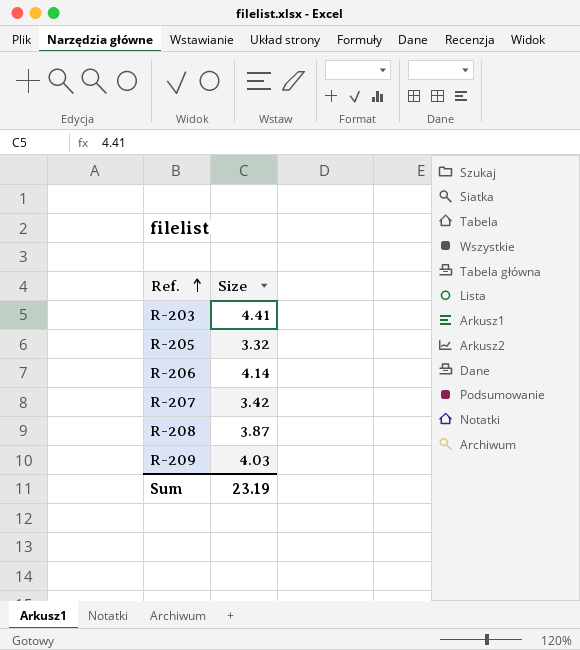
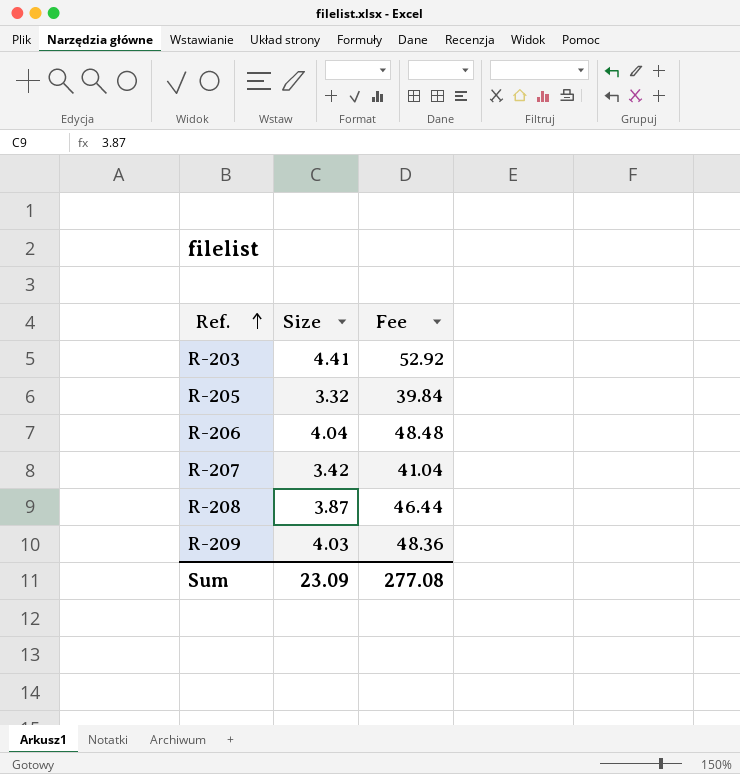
column Fee | formula: none -> [Size] * 12
R-206 | Size: 4.14 -> 4.04
Sum | Size: 23.19 -> 23.09

